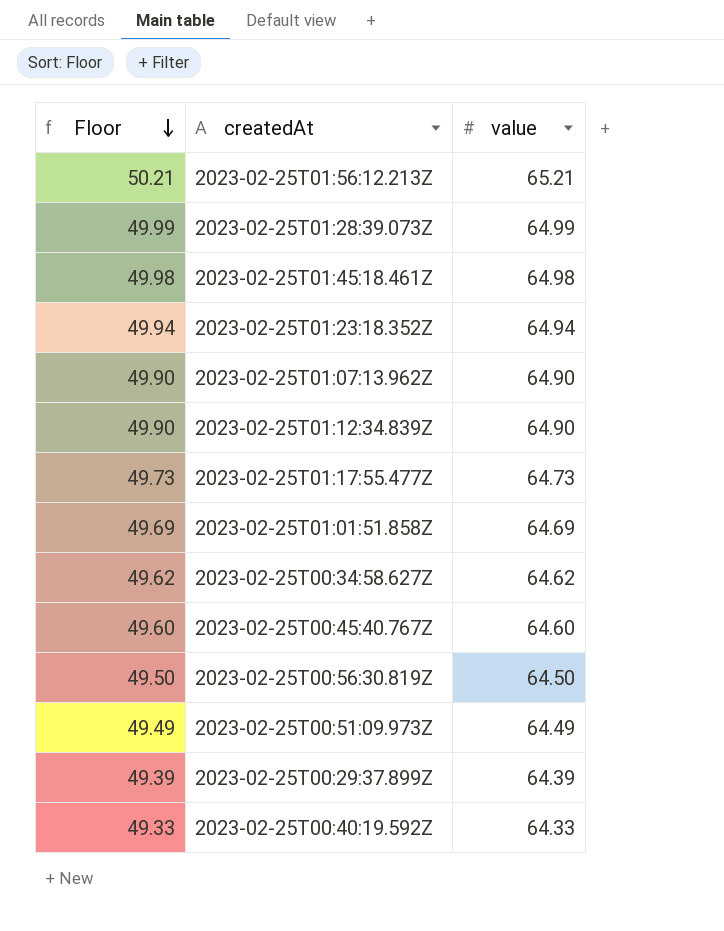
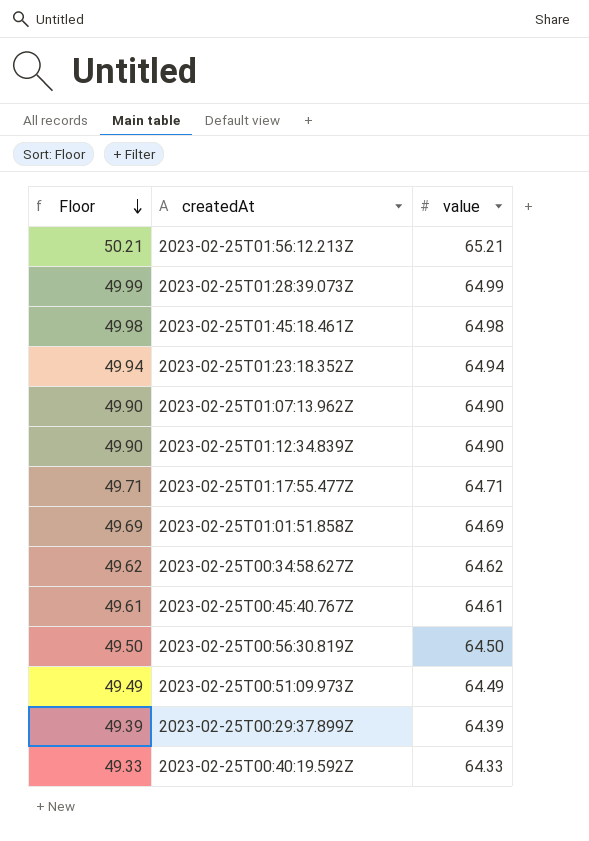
2023-02-25T01:17:55.477Z | Floor: 49.73 -> 49.71
2023-02-25T01:17:55.477Z | value: 64.73 -> 64.71
2023-02-25T00:45:40.767Z | Floor: 49.60 -> 49.61
2023-02-25T00:45:40.767Z | value: 64.60 -> 64.61

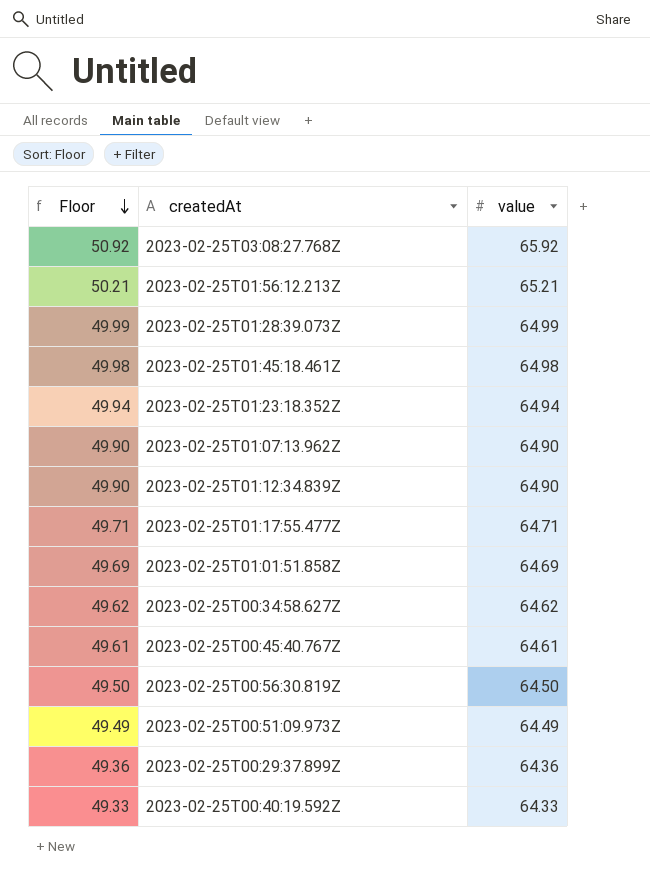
row 2023-02-25T03:08:27.768Z: none -> 50.92 | 65.92
2023-02-25T00:29:37.899Z | Floor: 49.39 -> 49.36
2023-02-25T00:29:37.899Z | value: 64.39 -> 64.36

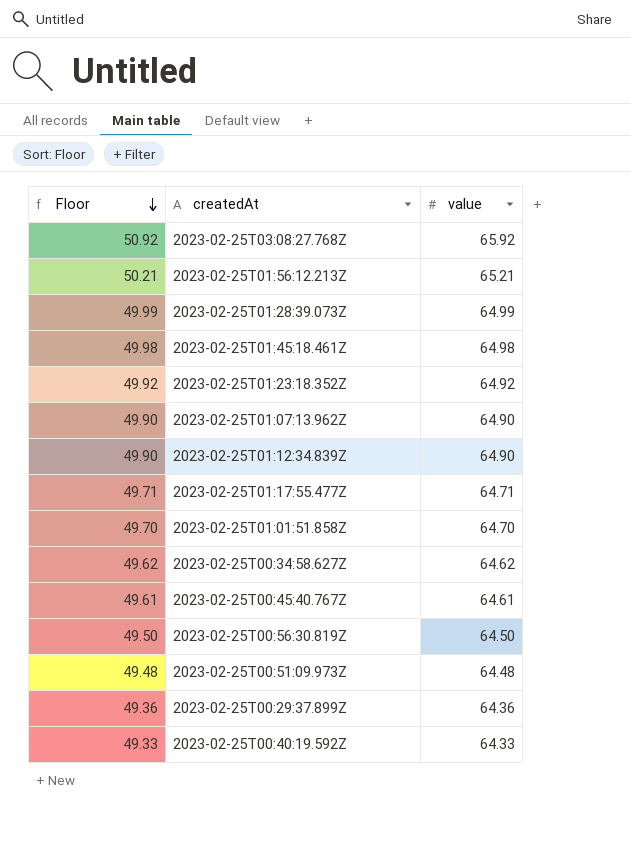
2023-02-25T01:23:18.352Z | Floor: 49.94 -> 49.92
2023-02-25T01:23:18.352Z | value: 64.94 -> 64.92
2023-02-25T01:01:51.858Z | Floor: 49.69 -> 49.70
2023-02-25T01:01:51.858Z | value: 64.69 -> 64.70
2023-02-25T00:51:09.973Z | Floor: 49.49 -> 49.48
2023-02-25T00:51:09.973Z | value: 64.49 -> 64.48

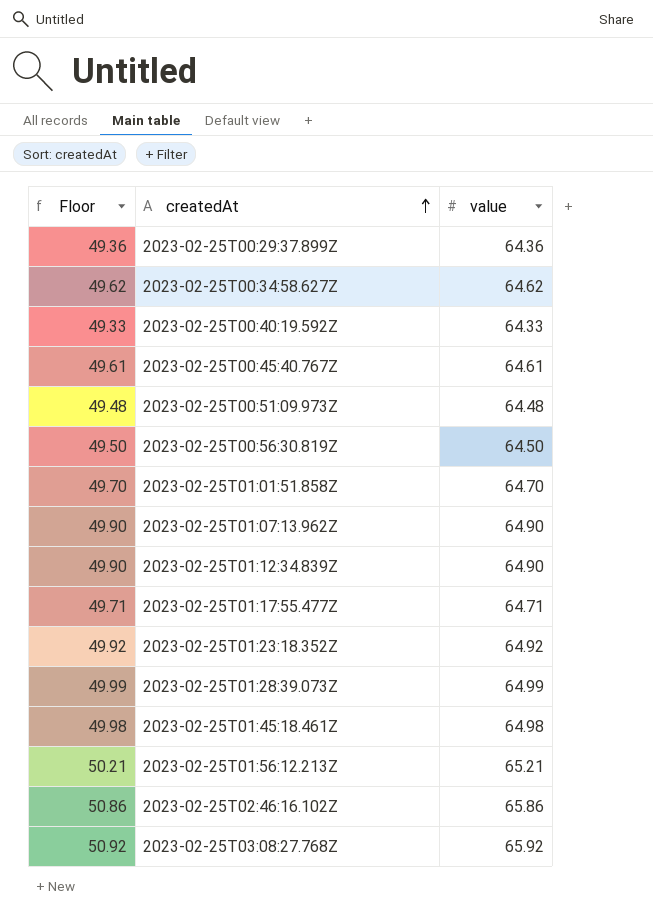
row order: Floor descending -> createdAt ascending
row 2023-02-25T02:46:16.102Z: none -> 50.86 | 65.86

